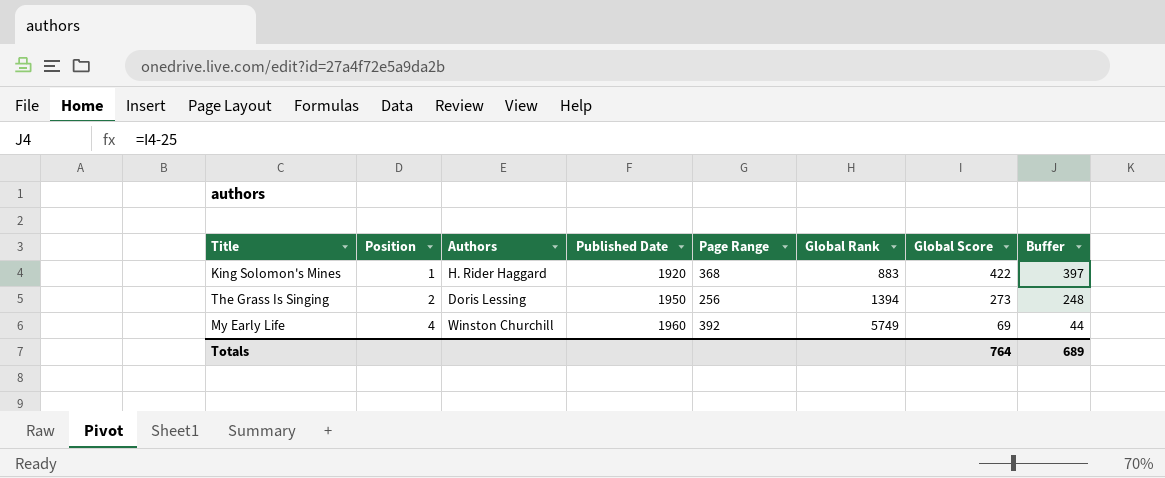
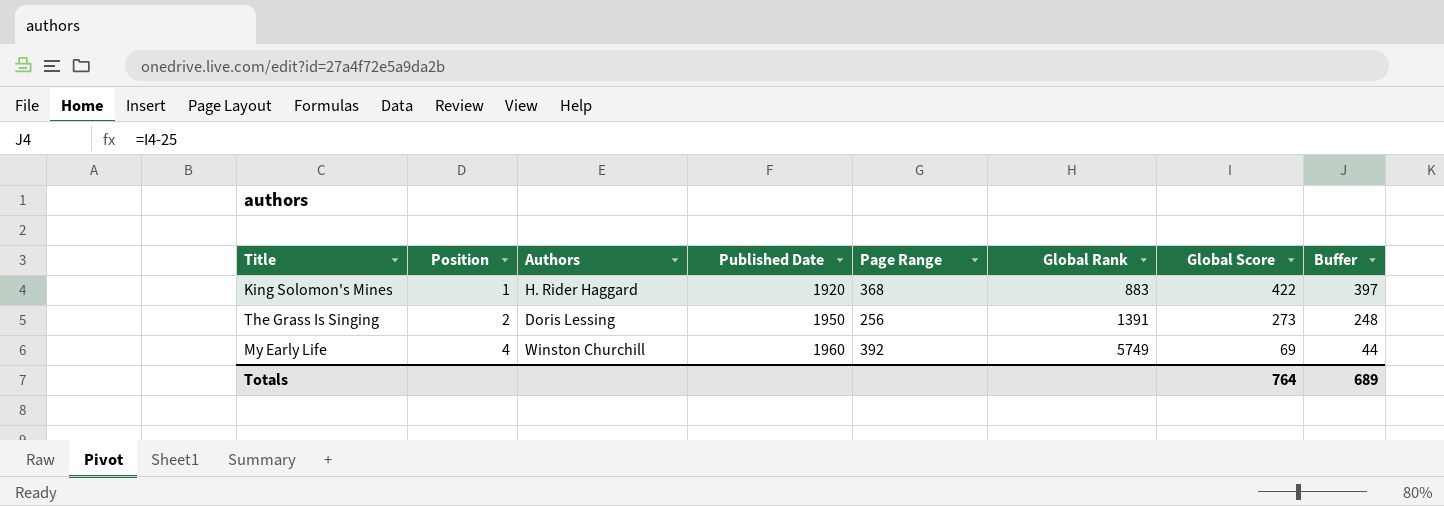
The Grass Is Singing | Global Rank: 1394 -> 1391

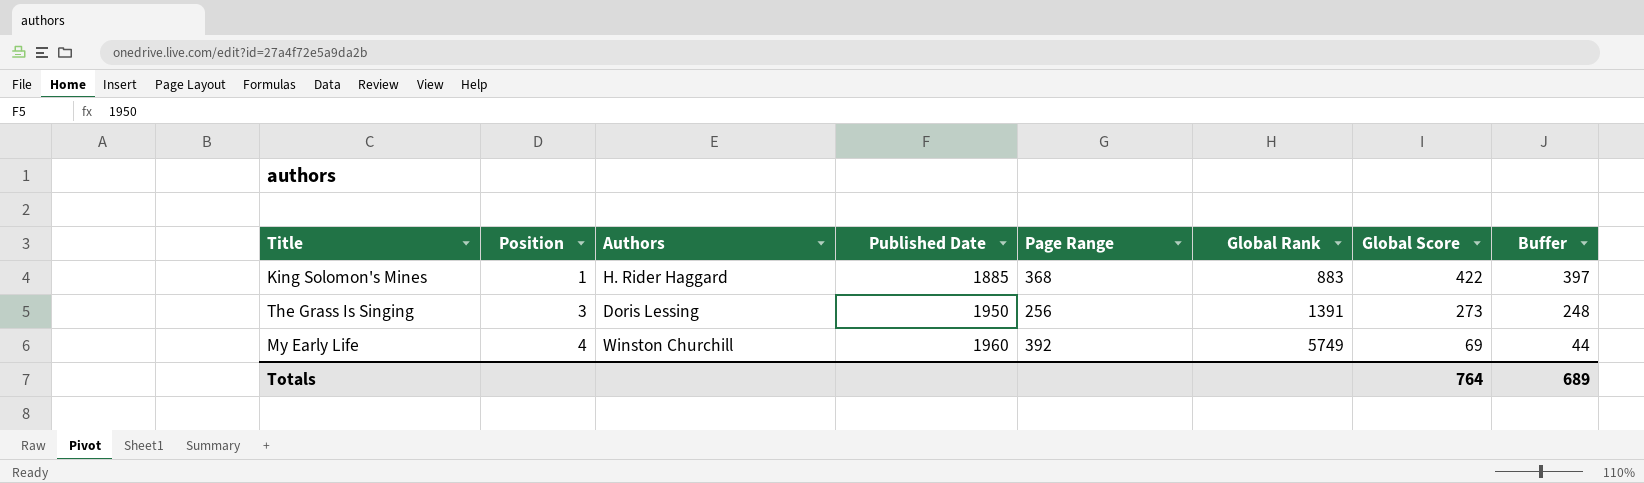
King Solomon's Mines | Published Date: 1920 -> 1885
The Grass Is Singing | Position: 2 -> 3

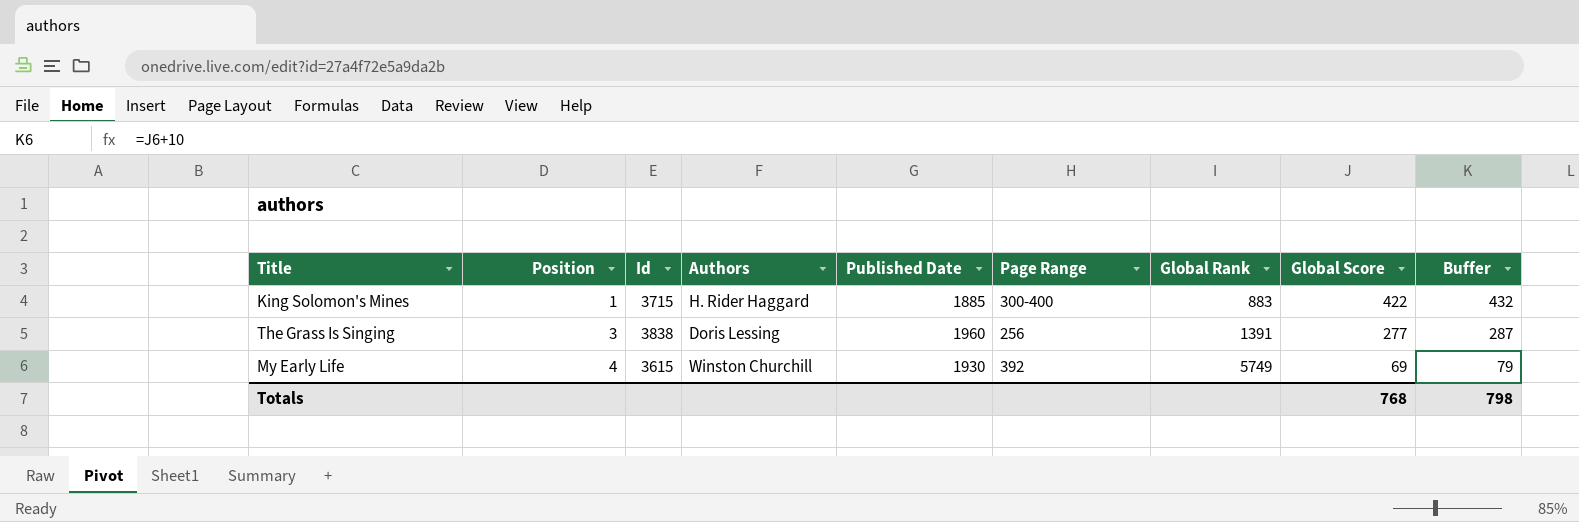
column Id | position: none -> 3
column Buffer | formula: [Global Score] - 25 -> [Global Score] + 10
King Solomon's Mines | Page Range: 368 -> 300-400
The Grass Is Singing | Published Date: 1950 -> 1960
The Grass Is Singing | Global Score: 273 -> 277
My Early Life | Published Date: 1960 -> 1930
Totals | Global Score: 764 -> 768
Totals | Buffer: 689 -> 798

